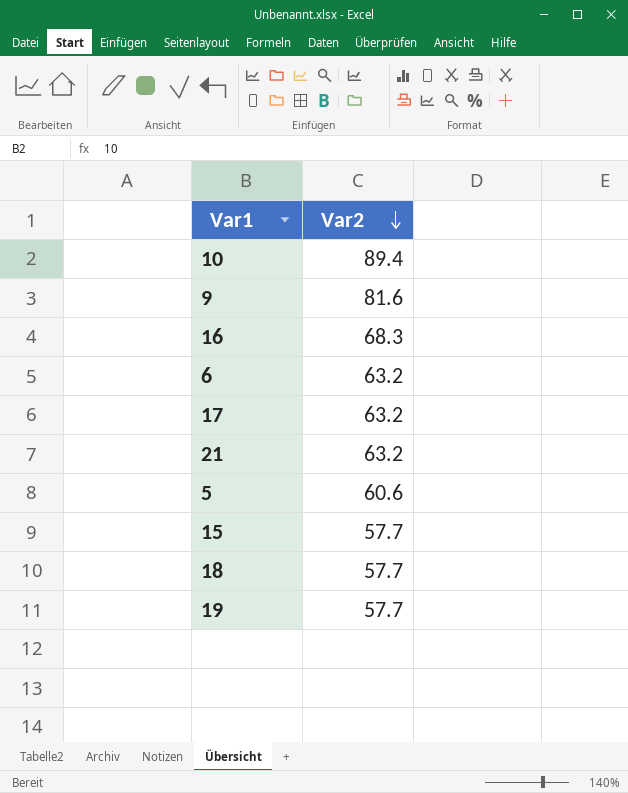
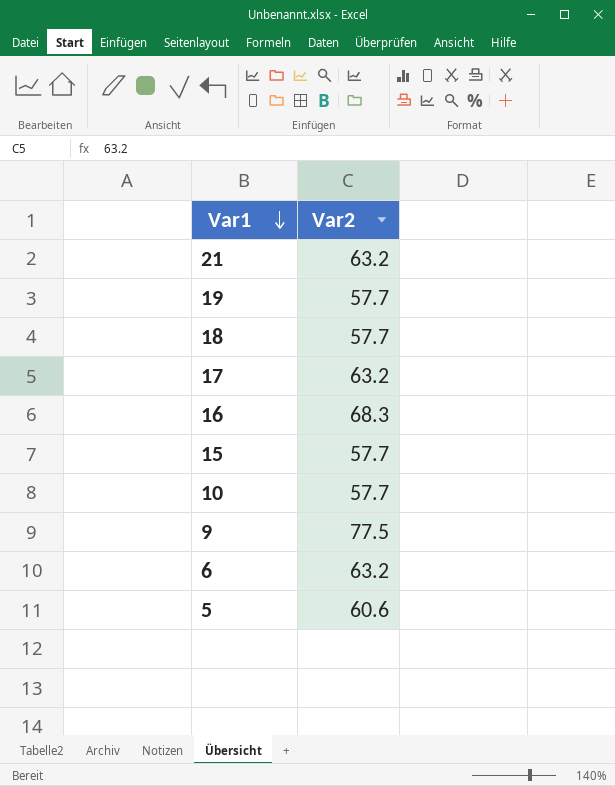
row order: Var2 descending -> Var1 descending
10 | Var2: 89.4 -> 57.7
9 | Var2: 81.6 -> 77.5

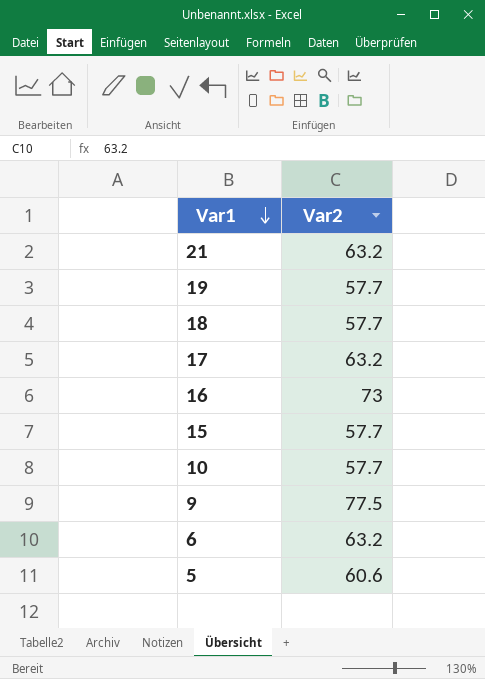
16 | Var2: 68.3 -> 73

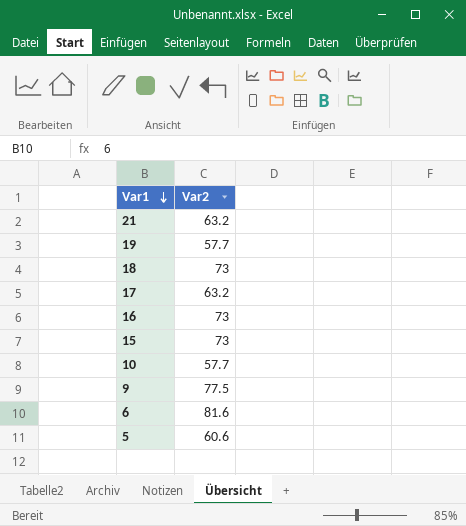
18 | Var2: 57.7 -> 73
15 | Var2: 57.7 -> 73
6 | Var2: 63.2 -> 81.6

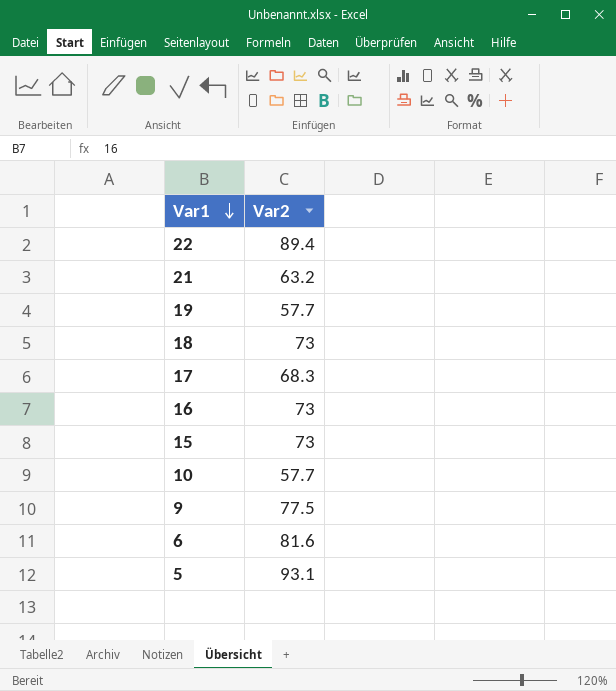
row 22: none -> 89.4
17 | Var2: 63.2 -> 68.3
5 | Var2: 60.6 -> 93.1

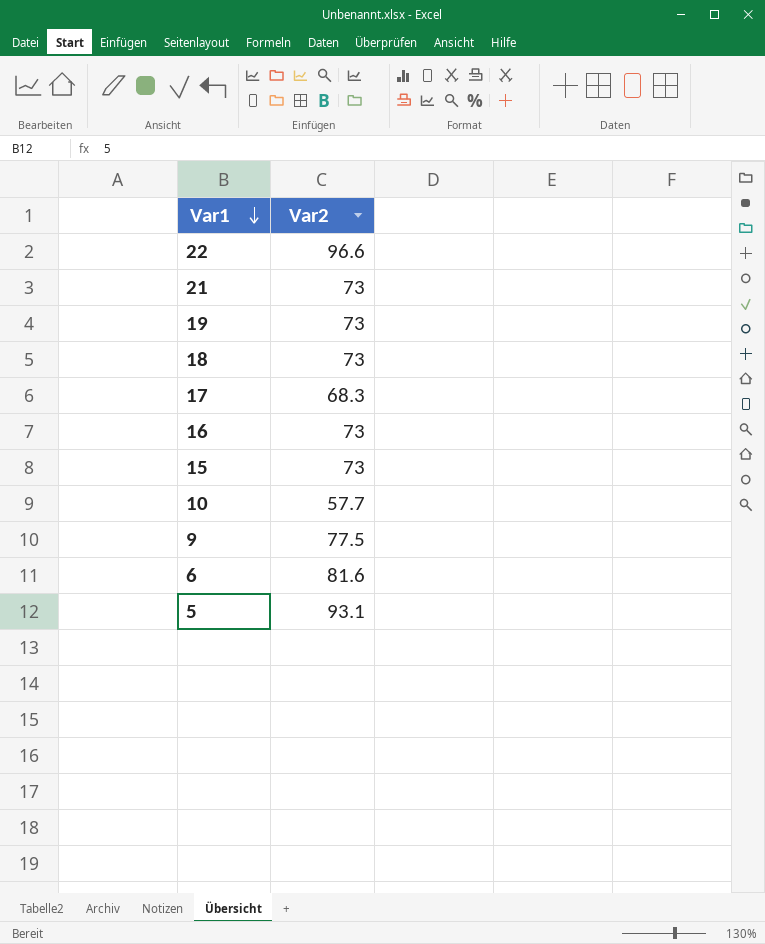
22 | Var2: 89.4 -> 96.6
21 | Var2: 63.2 -> 73
19 | Var2: 57.7 -> 73

